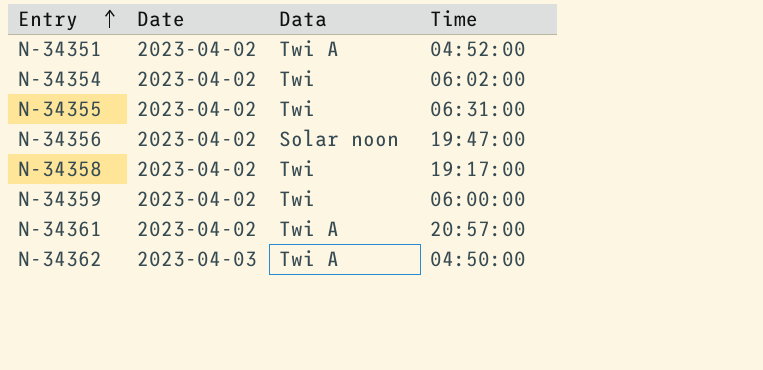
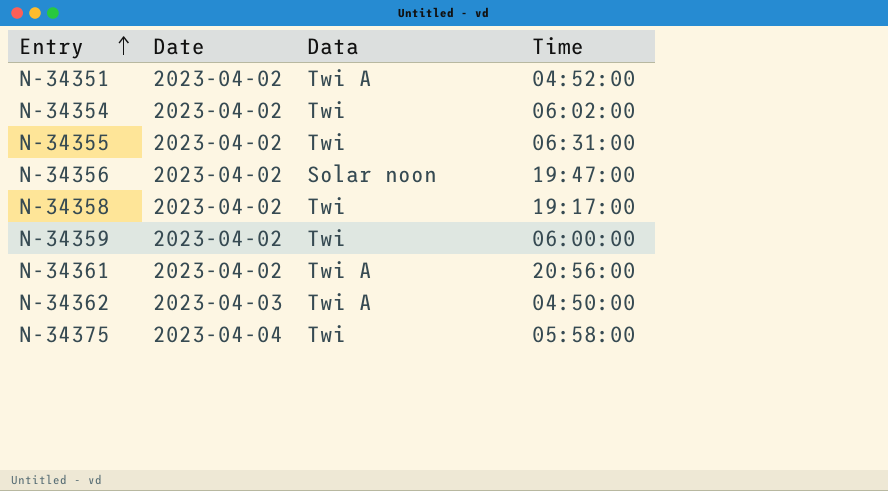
N-34361 | Time: 20:57:00 -> 20:56:00
row N-34375: none -> 2023-04-04 | Twi | 05:58:00

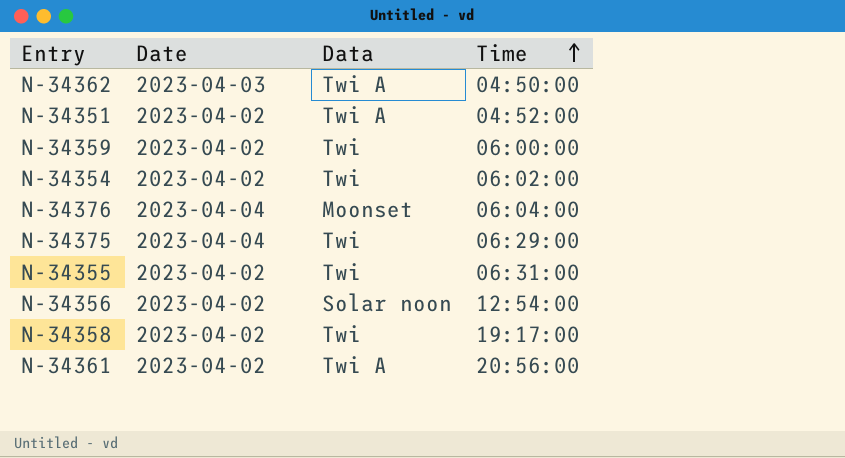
row order: Entry ascending -> Time ascending
row N-34376: none -> 2023-04-04 | Moonset | 06:04:00
N-34375 | Time: 05:58:00 -> 06:29:00
N-34356 | Time: 19:47:00 -> 12:54:00

